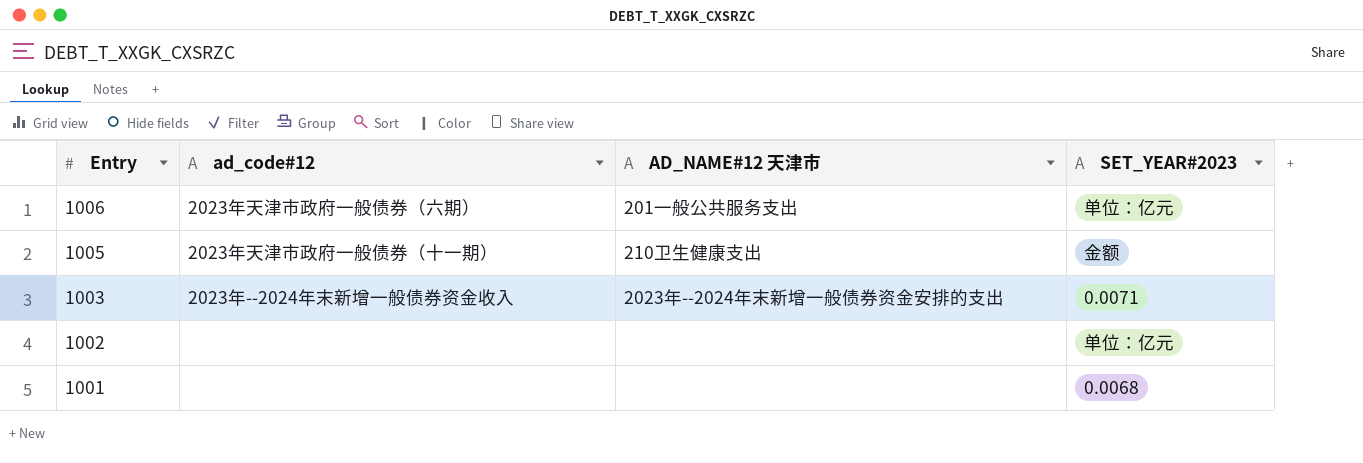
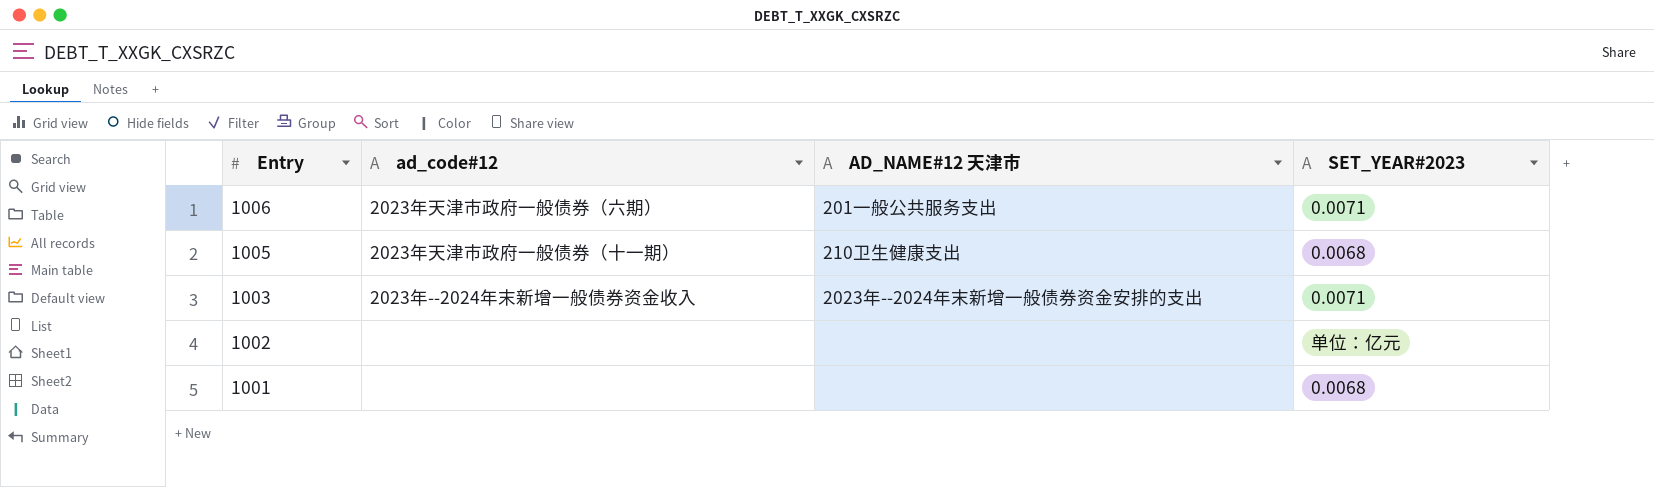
1006 | SET_YEAR#2023: 单位：亿元 -> 0.0071
1005 | SET_YEAR#2023: 金额 -> 0.0068

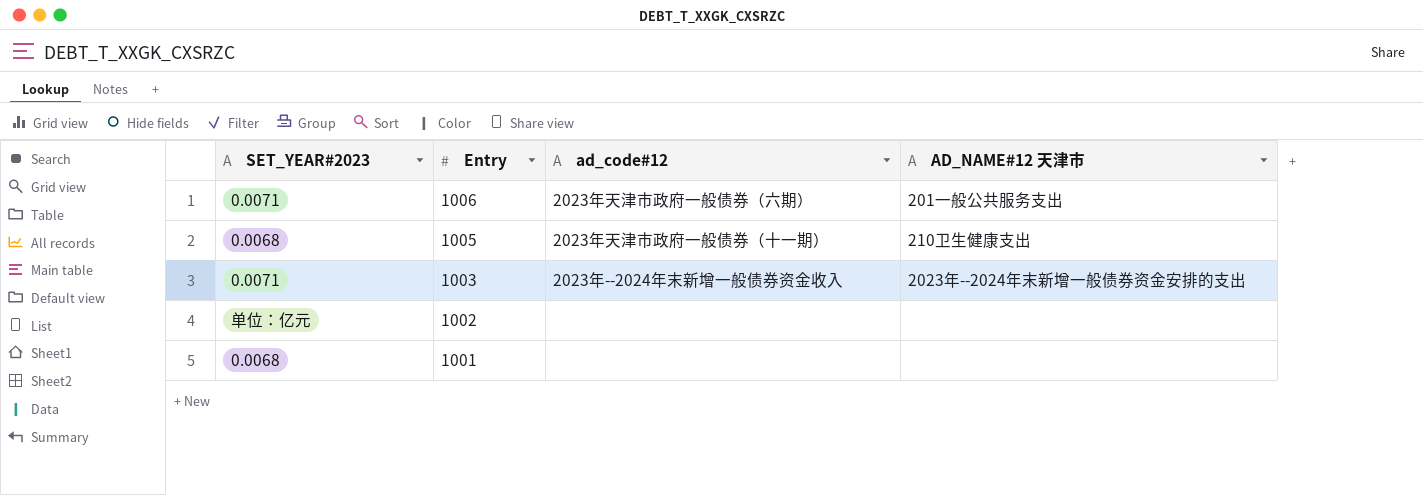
column SET_YEAR#2023 | position: 4 -> 1

